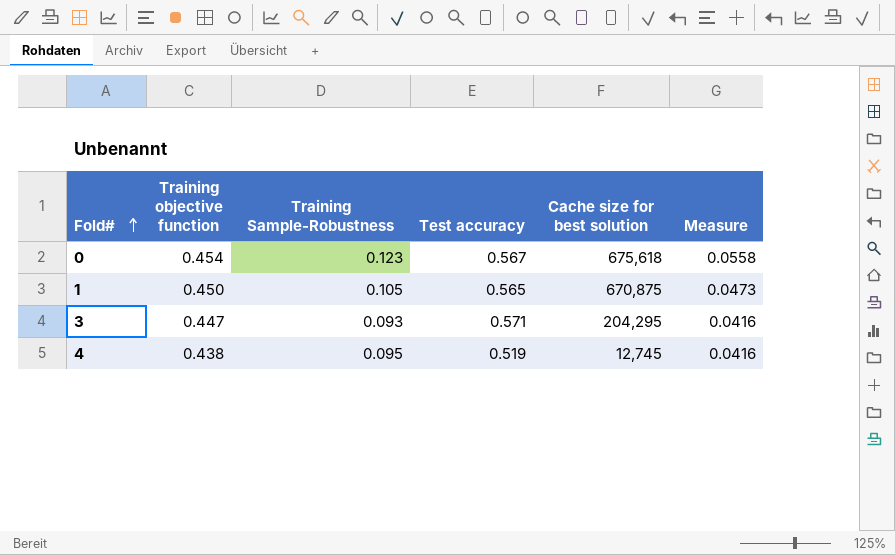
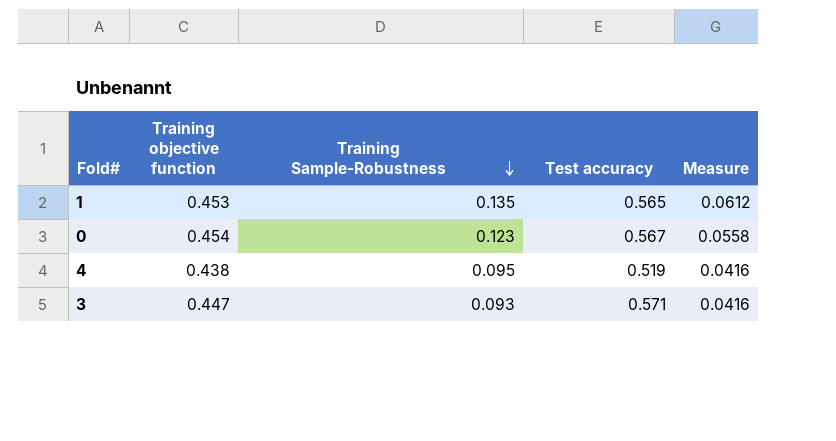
row order: Fold# ascending -> Training Sample-Robustness descending
column Cache size for best solution | position: 5 -> none
1 | Training objective function: 0.450 -> 0.453
1 | Training Sample-Robustness: 0.105 -> 0.135
1 | Measure: 0.0473 -> 0.0612

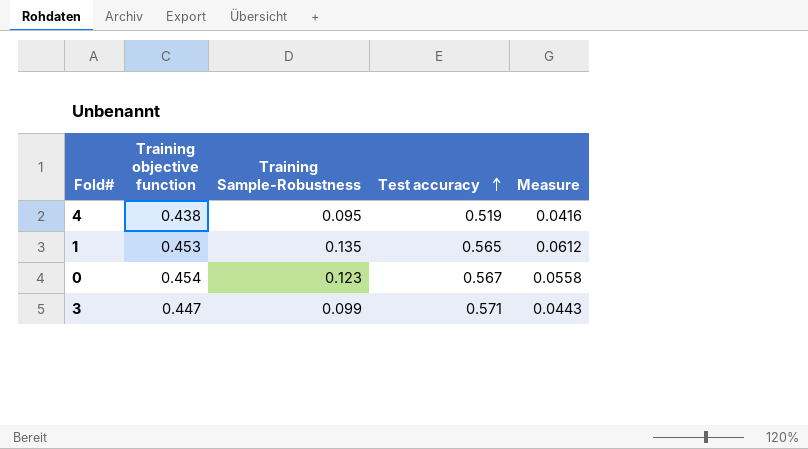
row order: Training Sample-Robustness descending -> Test accuracy ascending
3 | Training Sample-Robustness: 0.093 -> 0.099
3 | Measure: 0.0416 -> 0.0443

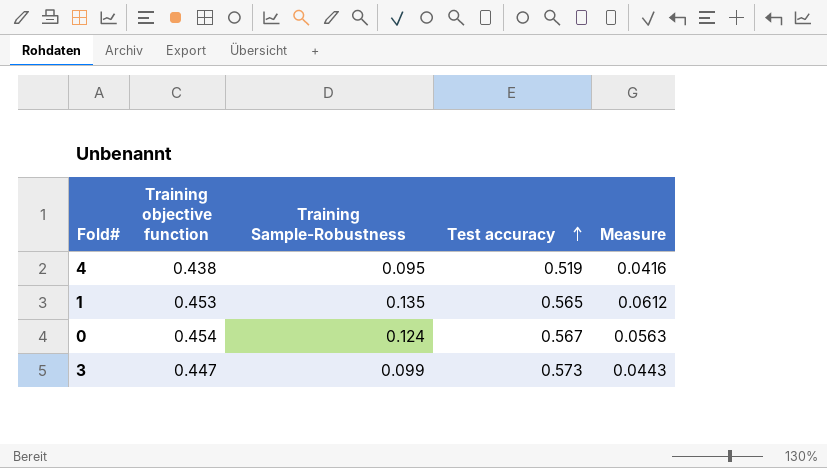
0 | Training Sample-Robustness: 0.123 -> 0.124
0 | Measure: 0.0558 -> 0.0563
3 | Test accuracy: 0.571 -> 0.573

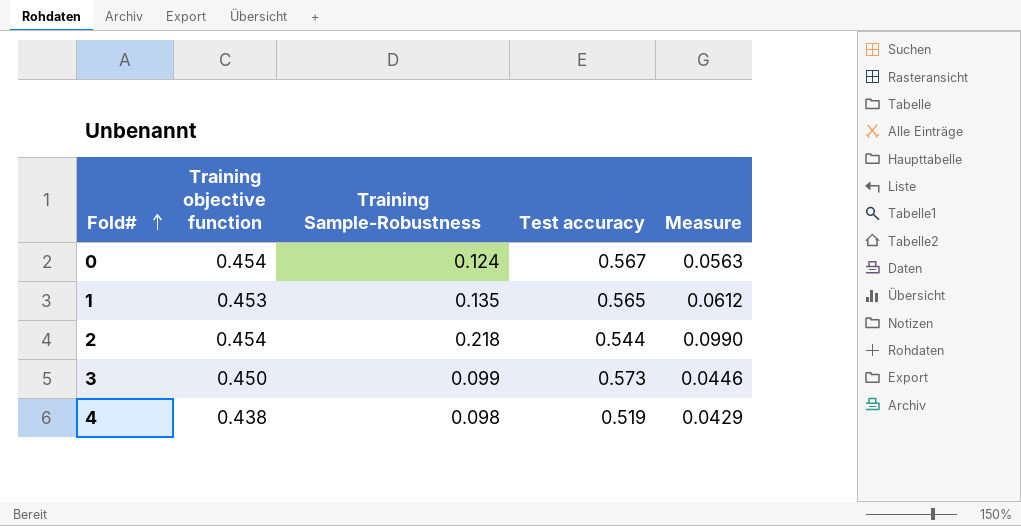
row order: Test accuracy ascending -> Fold# ascending
row 2: none -> 0.454 | 0.218 | 0.544 | 0.0990
3 | Training objective function: 0.447 -> 0.450
3 | Measure: 0.0443 -> 0.0446
4 | Training Sample-Robustness: 0.095 -> 0.098
4 | Measure: 0.0416 -> 0.0429

